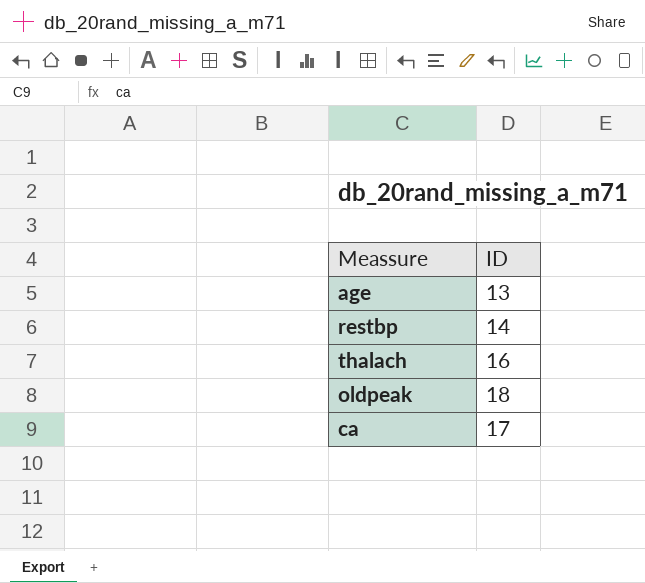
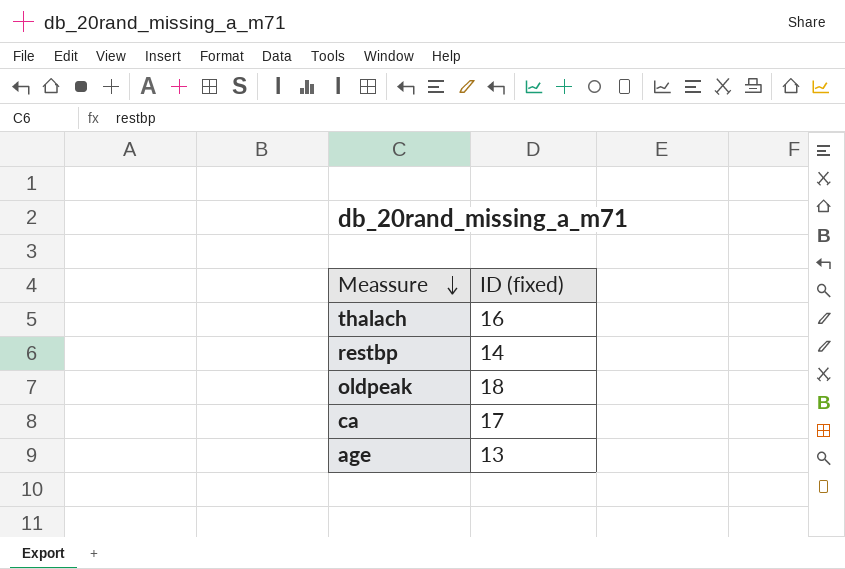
row order: none -> Meassure descending
column name: ID -> ID (fixed)

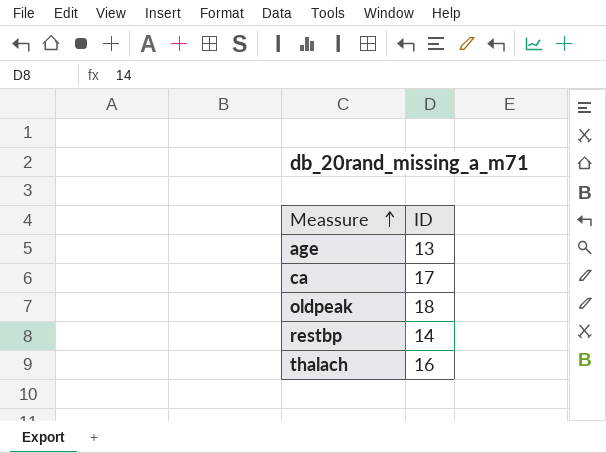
row order: Meassure descending -> Meassure ascending
column name: ID (fixed) -> ID

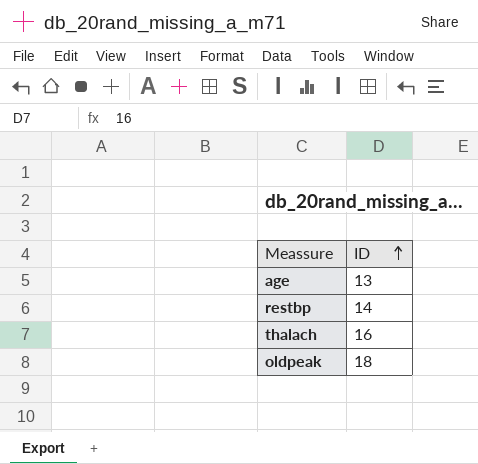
row order: Meassure ascending -> ID ascending
row ca: 17 -> none

